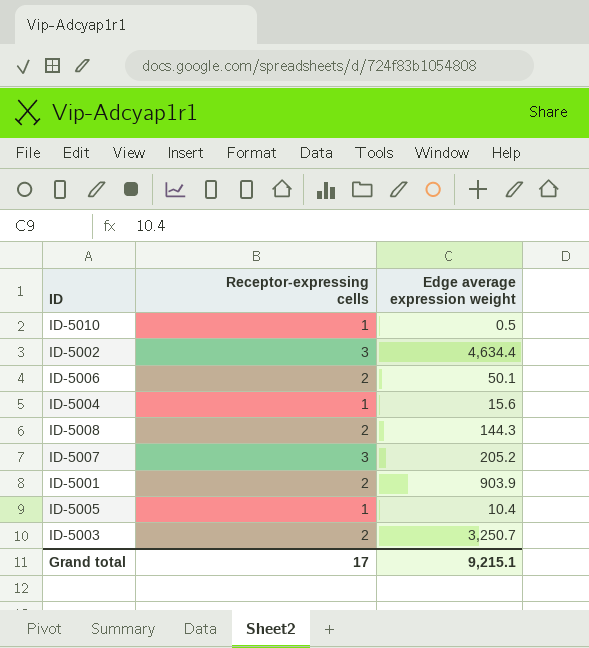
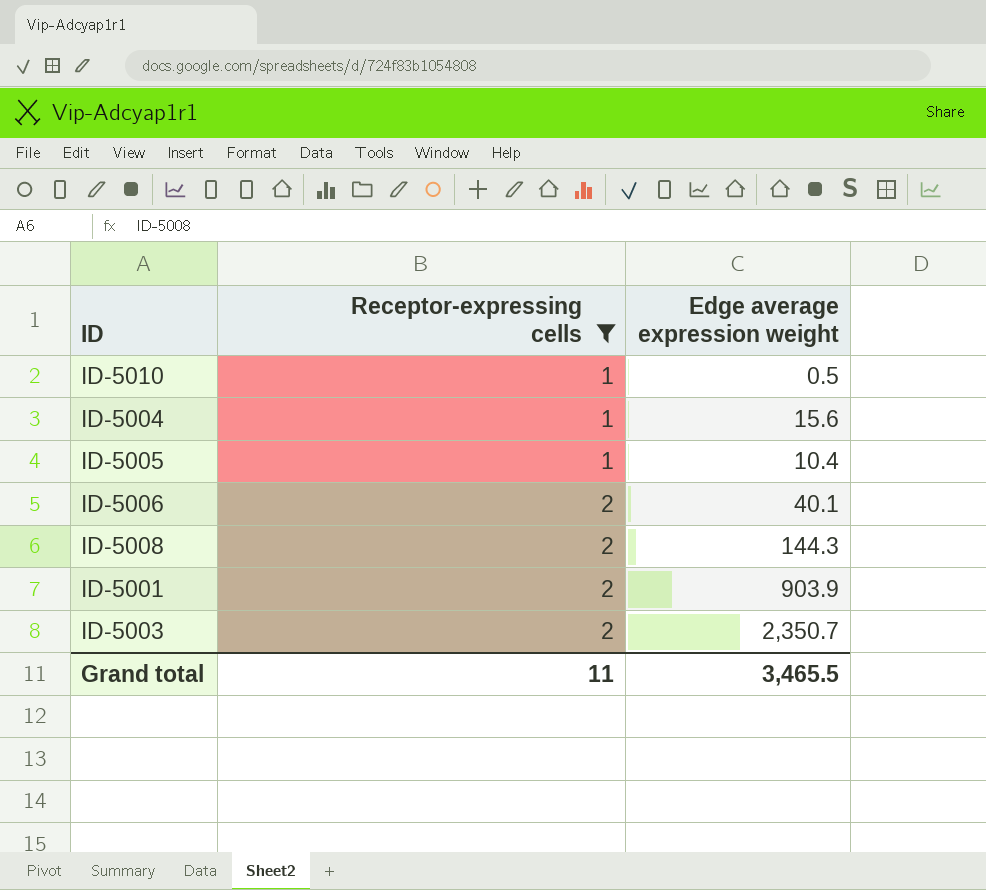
filter: none -> Receptor-expressing cells != 3
row order: none -> Receptor-expressing cells ascending
ID-5006 | Edge average expression weight: 50.1 -> 40.1
ID-5003 | Edge average expression weight: 3,250.7 -> 2,350.7
Grand total | Receptor-expressing cells: 17 -> 11
Grand total | Edge average expression weight: 9,215.1 -> 3,465.5

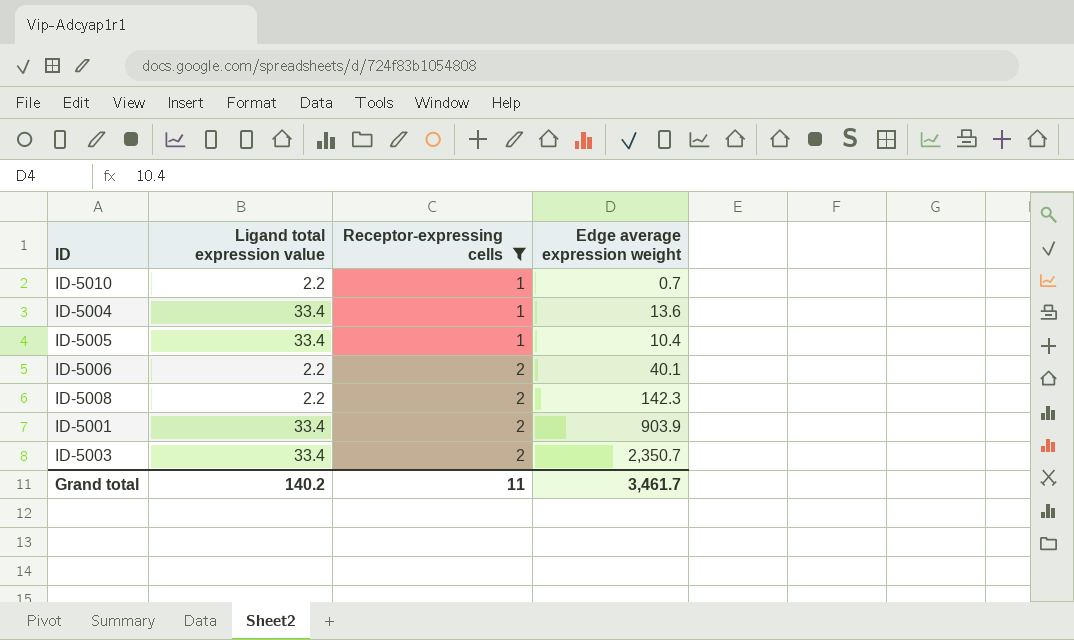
column Ligand total expression value | position: none -> 2
ID-5010 | Edge average expression weight: 0.5 -> 0.7
ID-5004 | Edge average expression weight: 15.6 -> 13.6
ID-5008 | Edge average expression weight: 144.3 -> 142.3
Grand total | Edge average expression weight: 3,465.5 -> 3,461.7

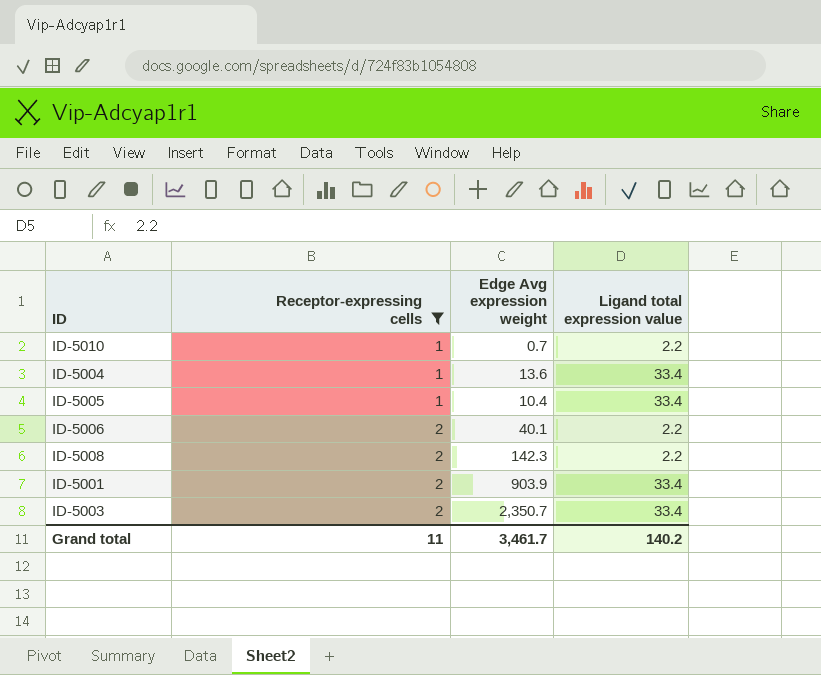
column name: Edge average expression weight -> Edge Avg expression weight
column Ligand total expression value | position: 2 -> 4

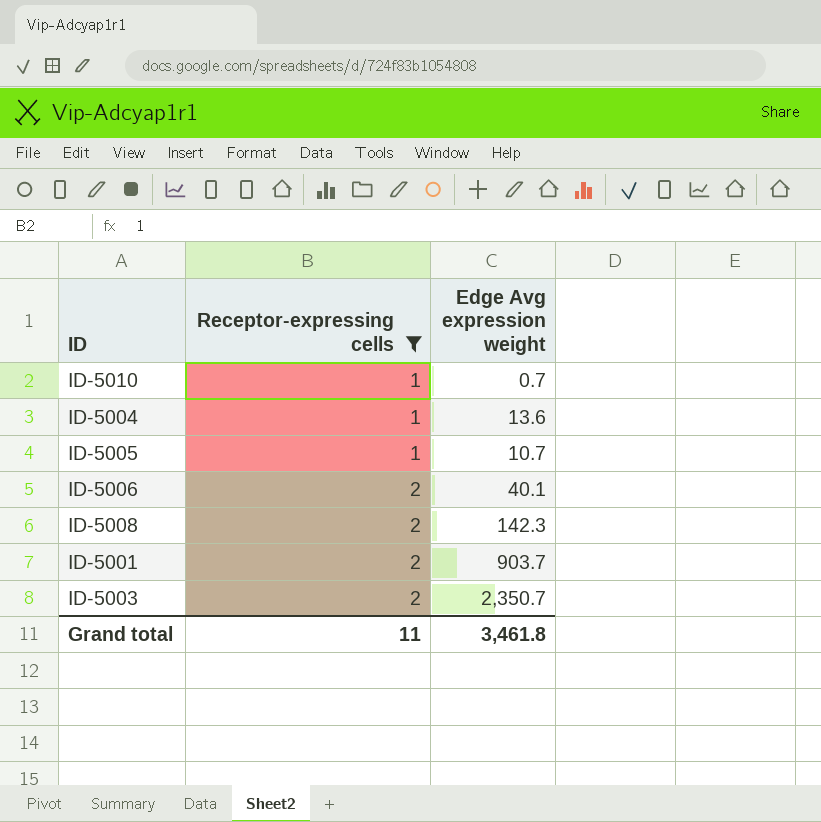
column Ligand total expression value | position: 4 -> none
ID-5005 | Edge Avg expression weight: 10.4 -> 10.7
ID-5001 | Edge Avg expression weight: 903.9 -> 903.7
Grand total | Edge Avg expression weight: 3,461.7 -> 3,461.8

